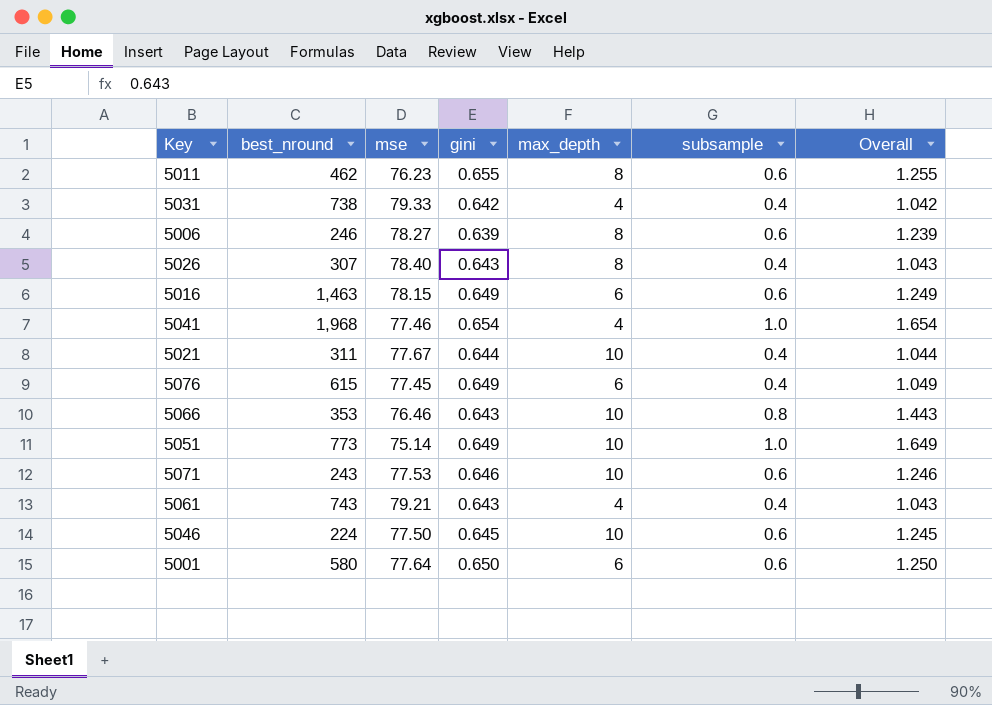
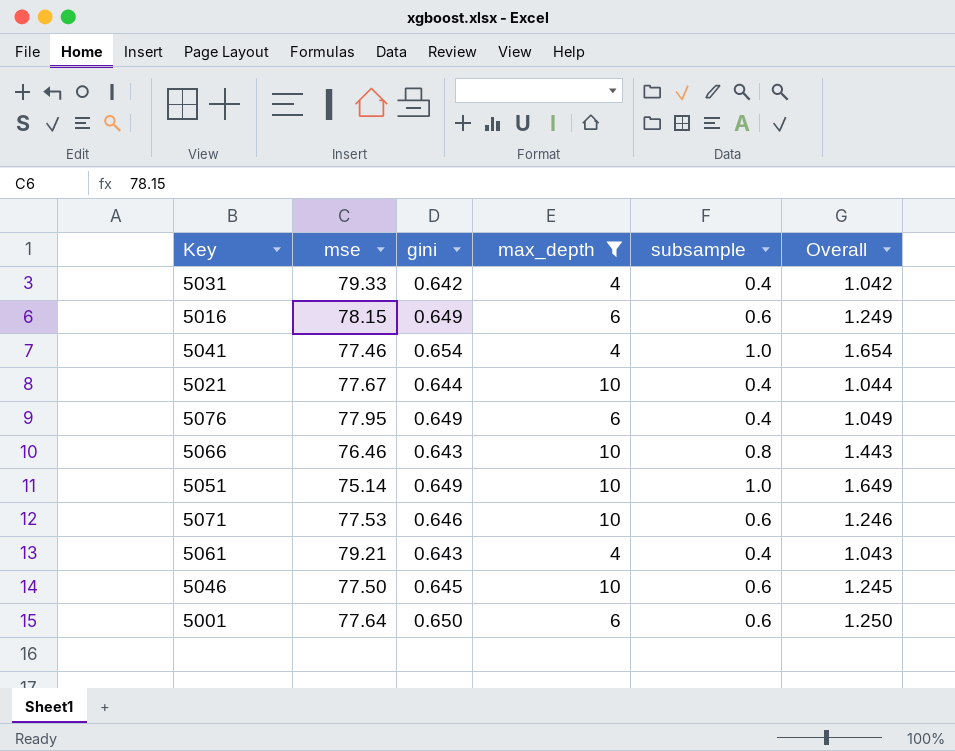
filter: none -> max_depth != 8
column best_nround | position: 2 -> none
5076 | mse: 77.45 -> 77.95

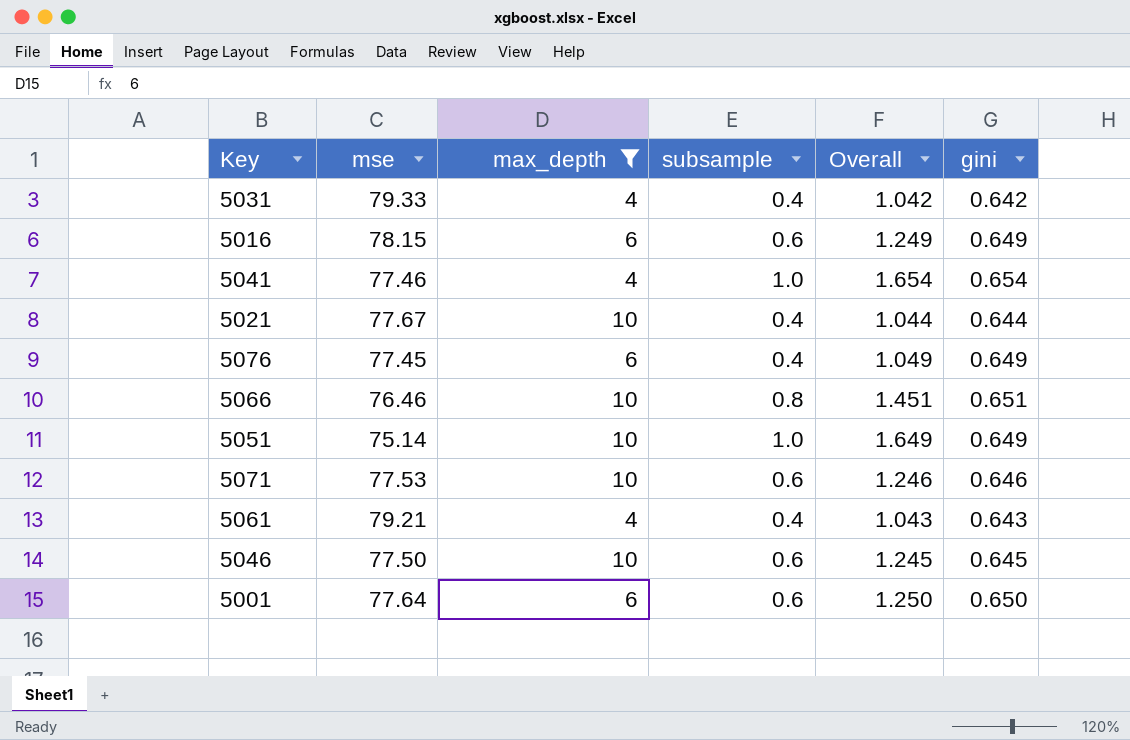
column gini | position: 3 -> 6
5076 | mse: 77.95 -> 77.45
5066 | Overall: 1.443 -> 1.451
5066 | gini: 0.643 -> 0.651

